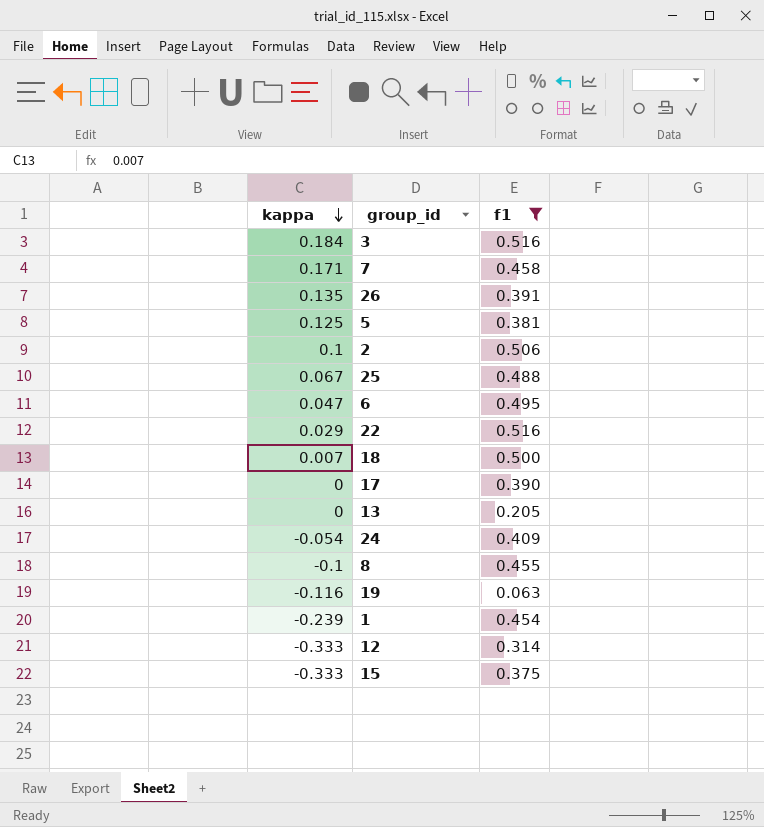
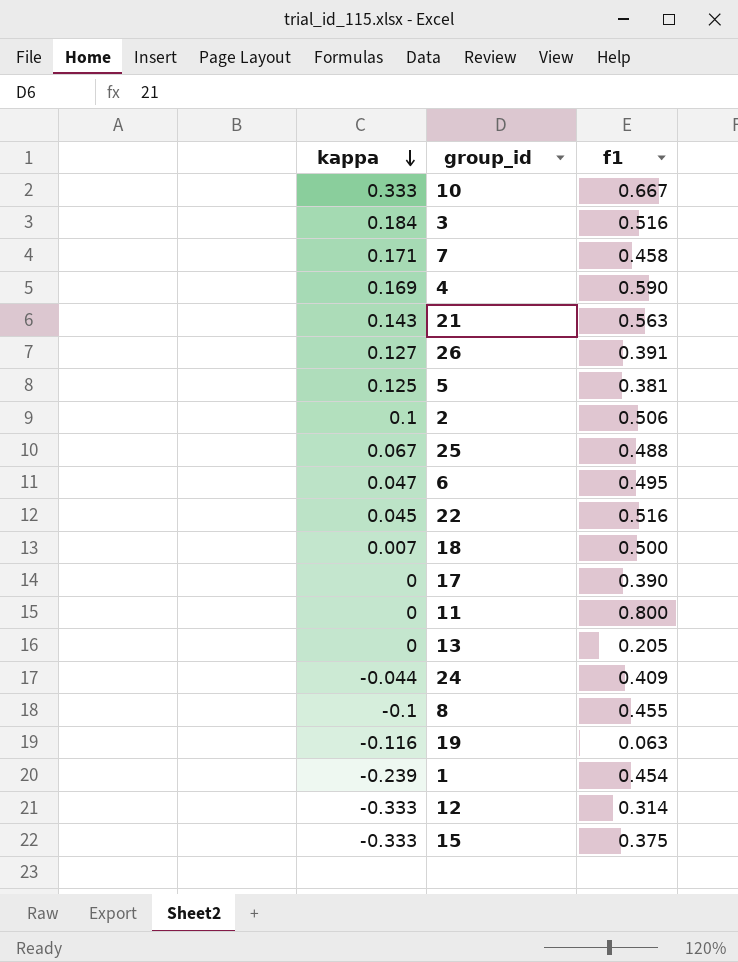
filter: f1 <= 0.516 -> none
26 | kappa: 0.135 -> 0.127
22 | kappa: 0.029 -> 0.045
24 | kappa: -0.054 -> -0.044

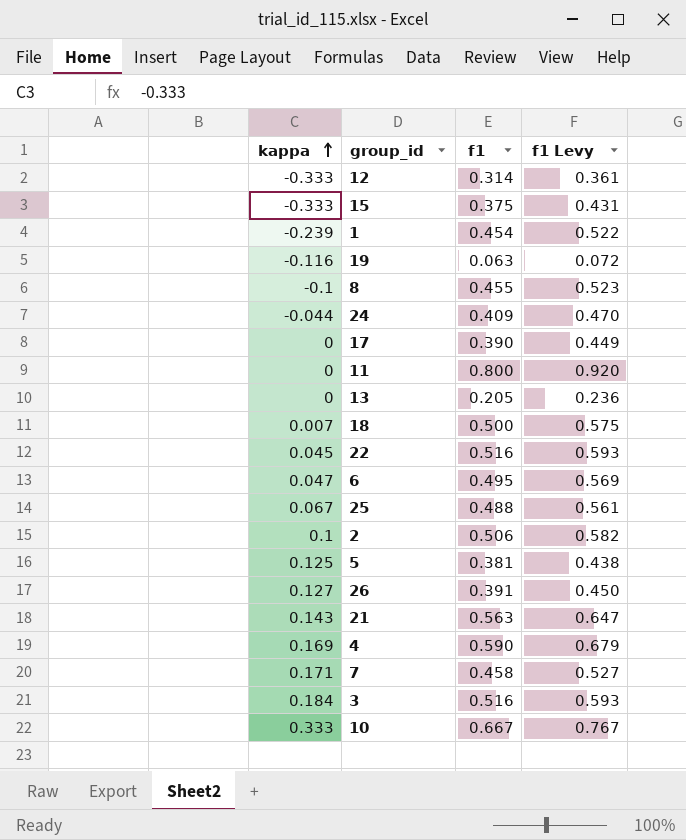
row order: kappa descending -> kappa ascending
column f1 Levy | formula: none -> [f1] * 1.15

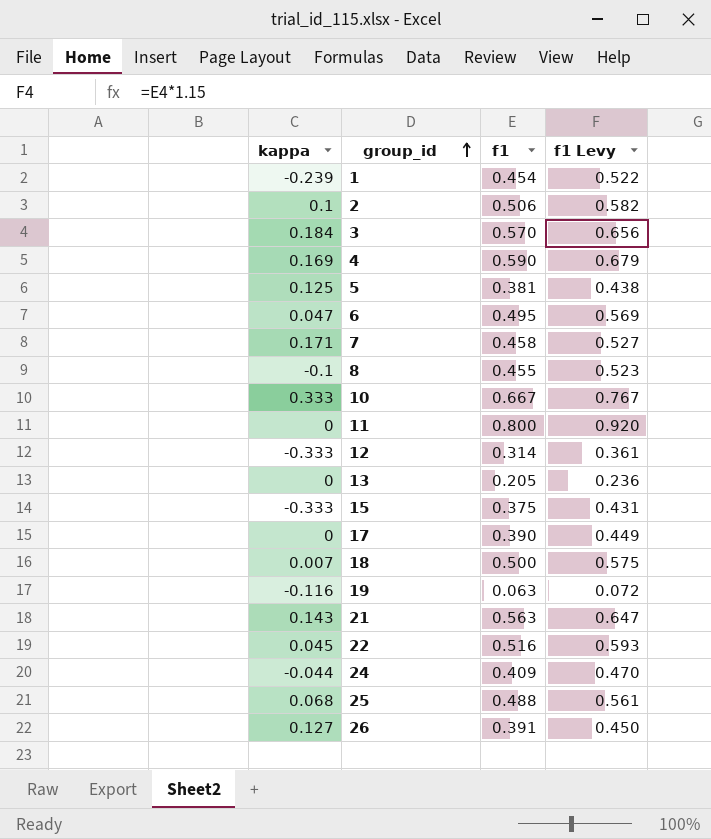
row order: kappa ascending -> group_id ascending
3 | f1: 0.516 -> 0.570
3 | f1 Levy: 0.593 -> 0.656
25 | kappa: 0.067 -> 0.068

